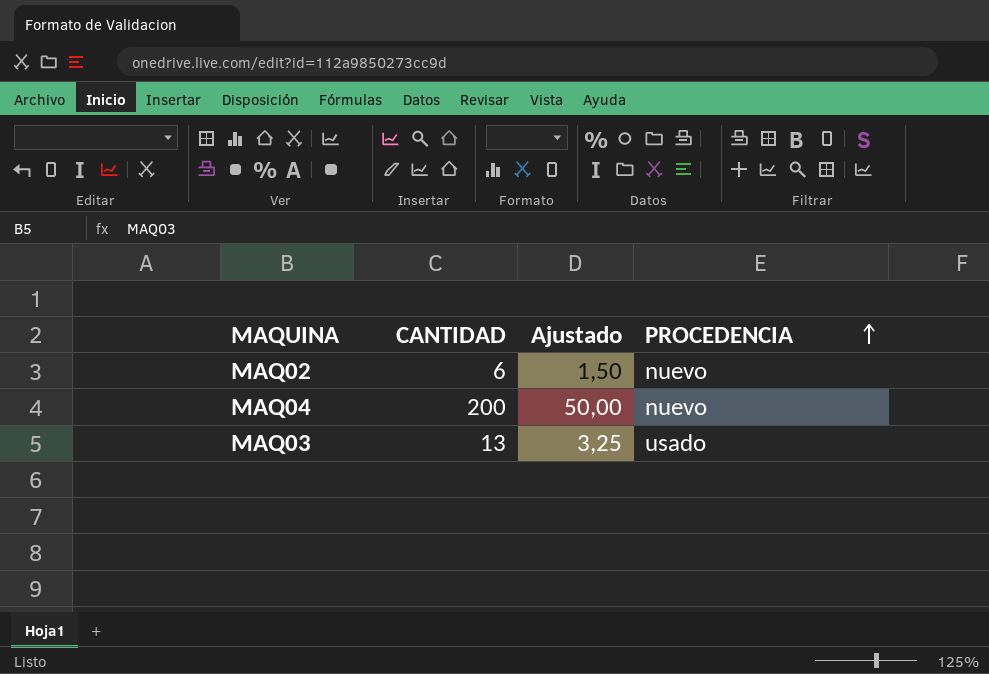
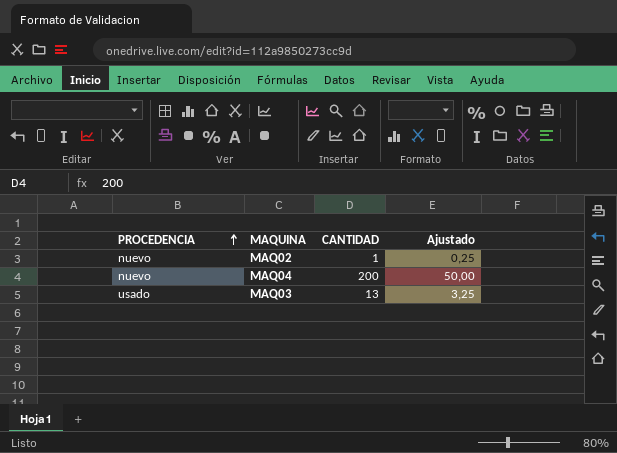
column PROCEDENCIA | position: 4 -> 1
MAQ02 | CANTIDAD: 6 -> 1
MAQ02 | Ajustado: 1,50 -> 0,25

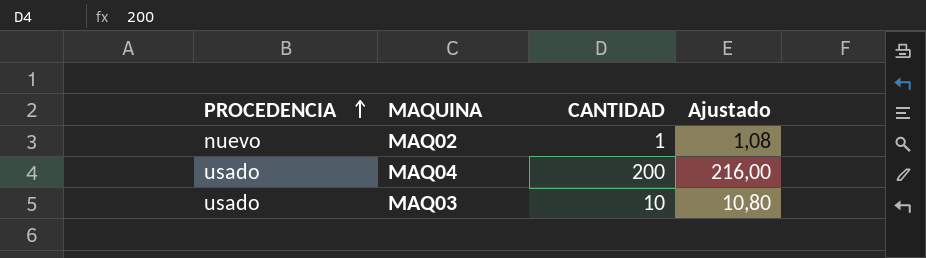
column Ajustado | formula: [CANTIDAD] * 0,25 -> [CANTIDAD] * 1,08
MAQ04 | PROCEDENCIA: nuevo -> usado
MAQ03 | CANTIDAD: 13 -> 10

